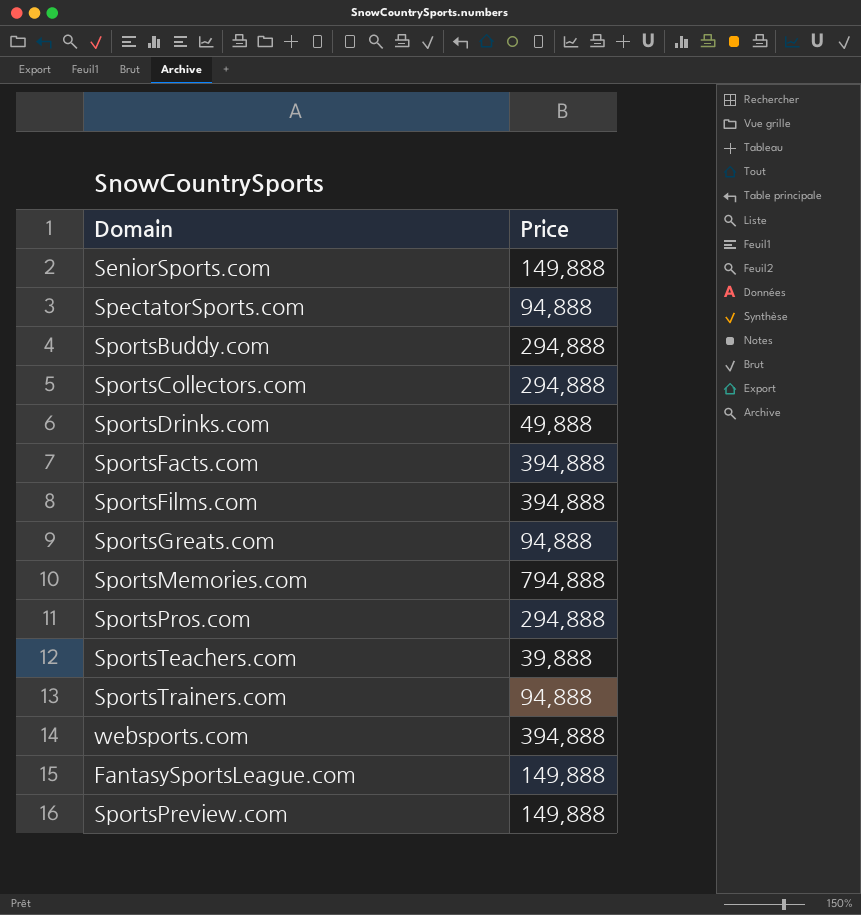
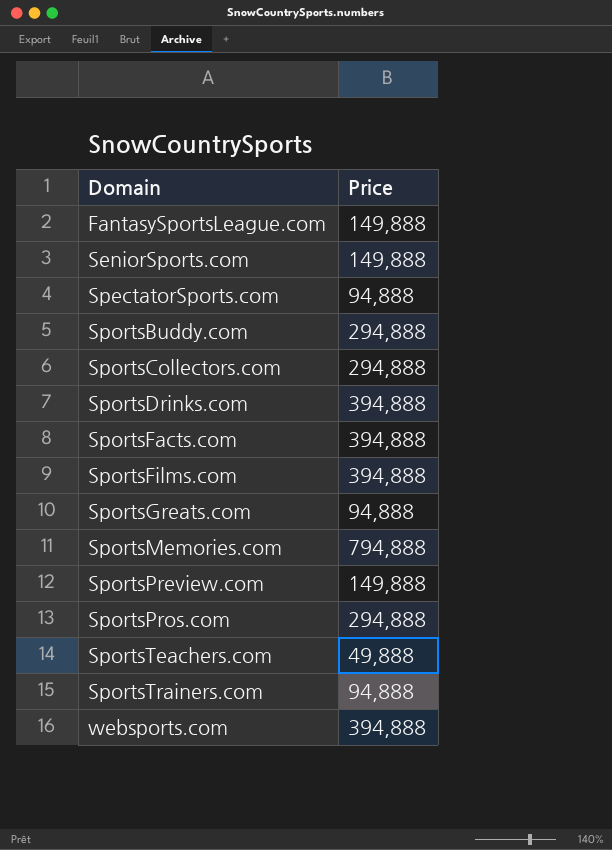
row order: none -> Domain ascending
SportsDrinks.com | Price: 49,888 -> 394,888
SportsTeachers.com | Price: 39,888 -> 49,888

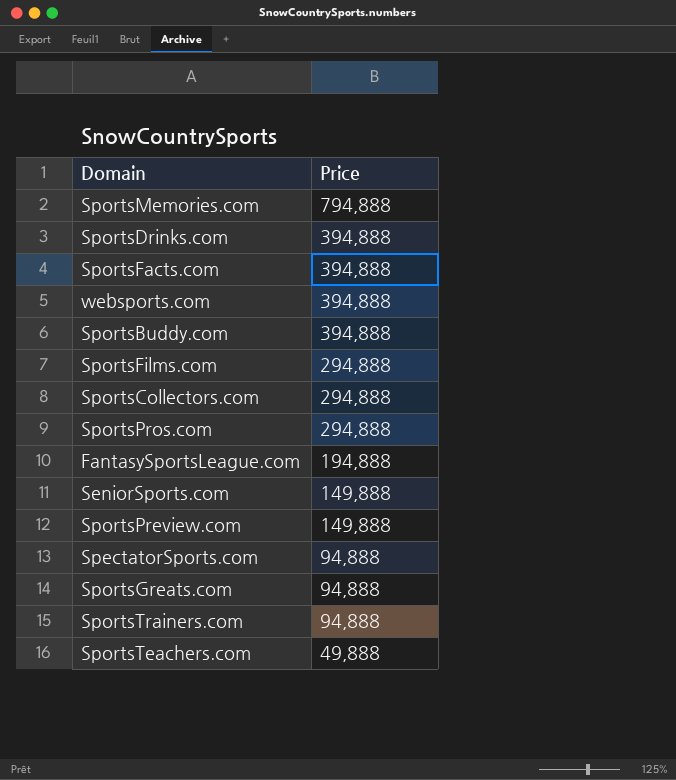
row order: Domain ascending -> Price descending
SportsBuddy.com | Price: 294,888 -> 394,888
SportsFilms.com | Price: 394,888 -> 294,888
FantasySportsLeague.com | Price: 149,888 -> 194,888

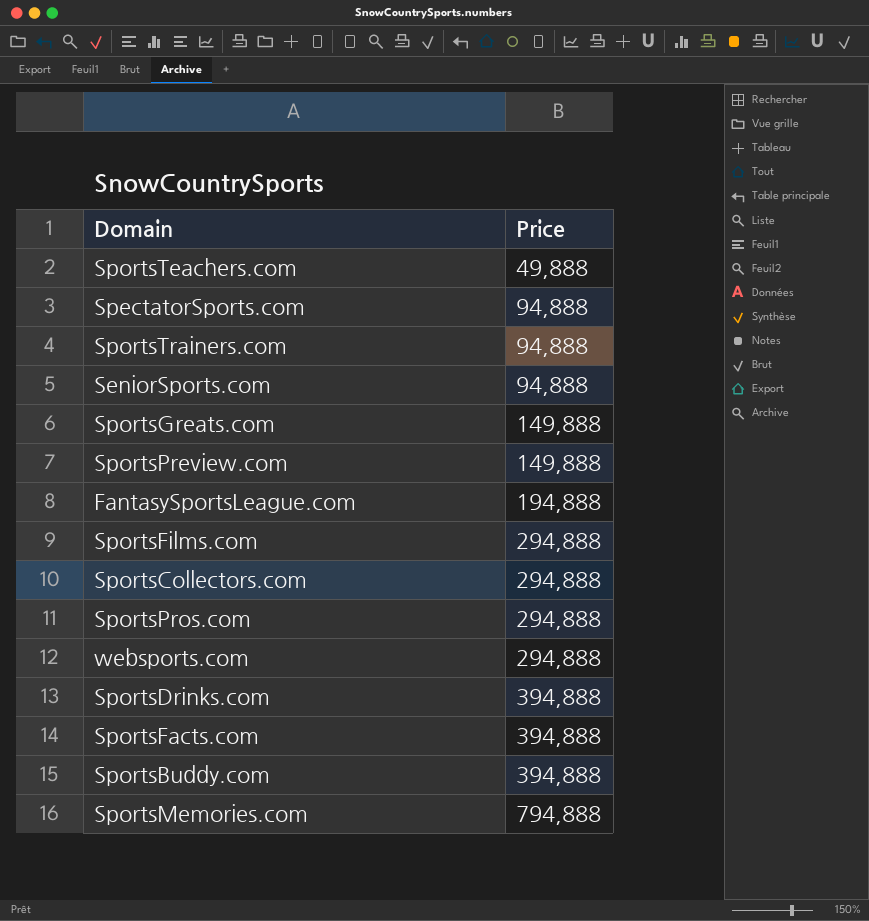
row order: Price descending -> Price ascending
SeniorSports.com | Price: 149,888 -> 94,888
SportsGreats.com | Price: 94,888 -> 149,888
websports.com | Price: 394,888 -> 294,888

